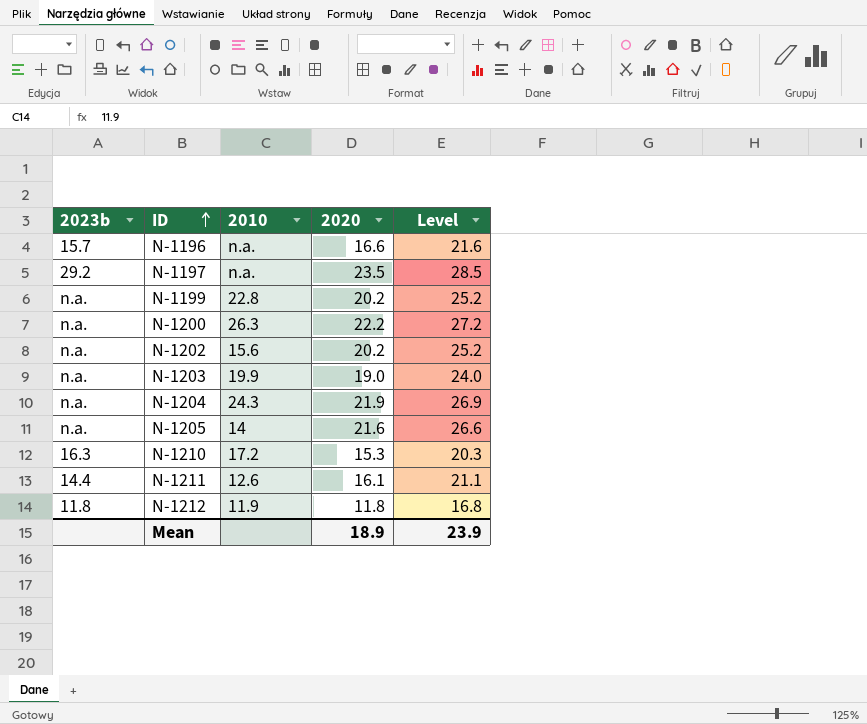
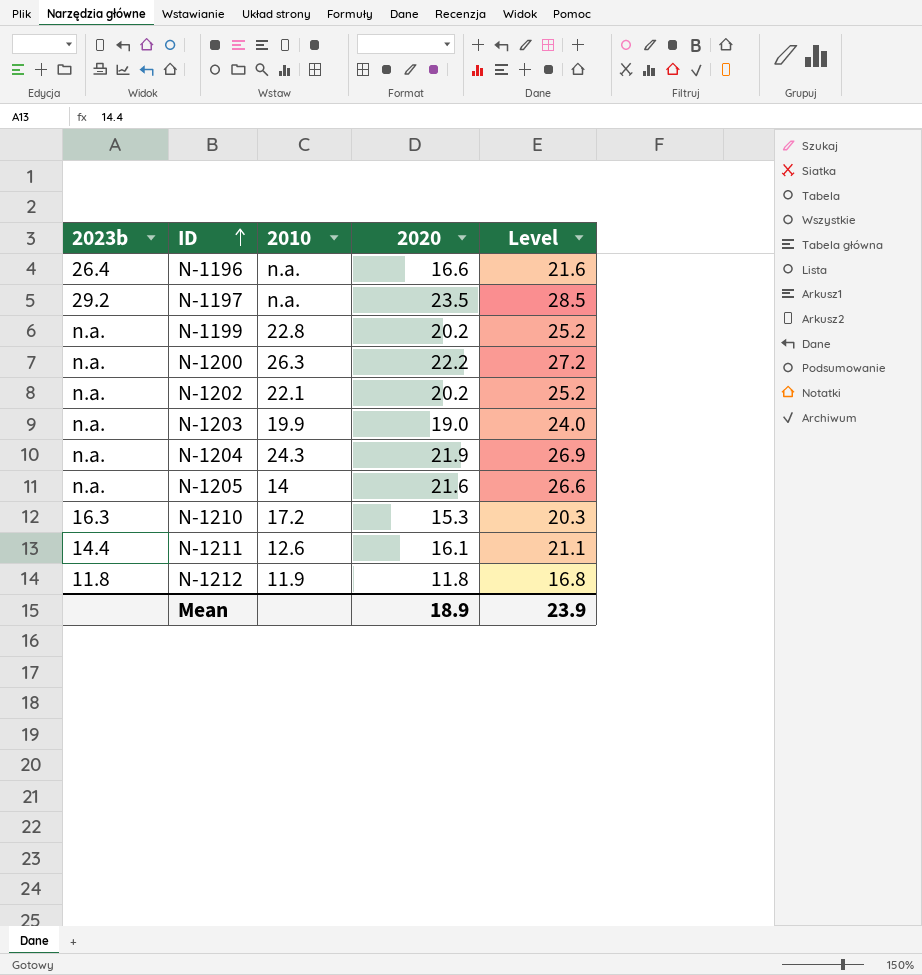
N-1196 | 2023b: 15.7 -> 26.4
N-1202 | 2010: 15.6 -> 22.1

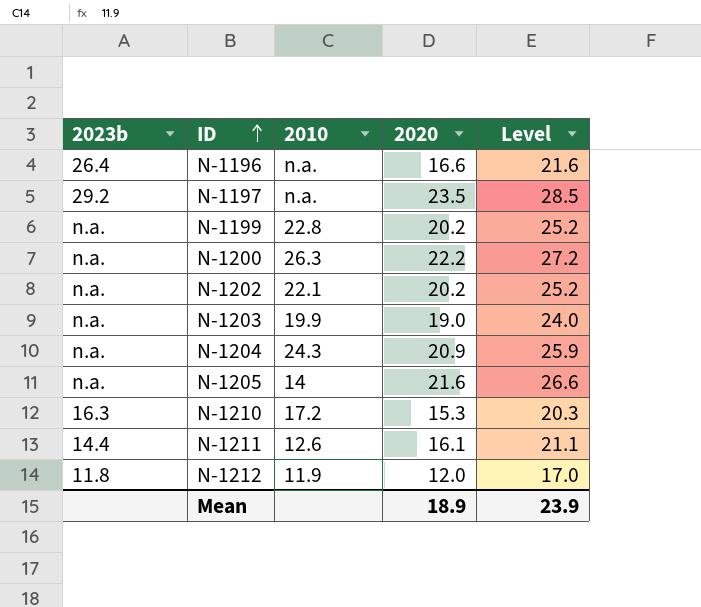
N-1204 | 2020: 21.9 -> 20.9
N-1204 | Level: 26.9 -> 25.9
N-1212 | 2020: 11.8 -> 12.0
N-1212 | Level: 16.8 -> 17.0

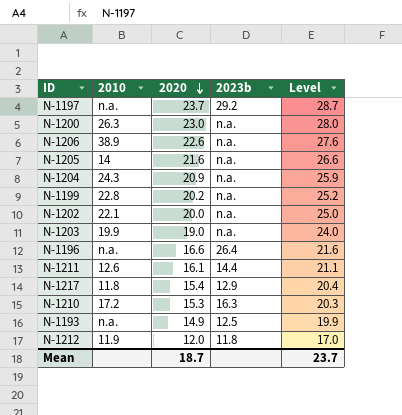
row order: ID ascending -> 2020 descending
column 2023b | position: 1 -> 4
N-1197 | 2020: 23.5 -> 23.7
N-1197 | Level: 28.5 -> 28.7
N-1200 | 2020: 22.2 -> 23.0
N-1200 | Level: 27.2 -> 28.0
row N-1206: none -> 38.9 | 22.6 | n.a. | 27.6
N-1202 | 2020: 20.2 -> 20.0
N-1202 | Level: 25.2 -> 25.0
row N-1217: none -> 11.8 | 15.4 | 12.9 | 20.4
row N-1193: none -> n.a. | 14.9 | 12.5 | 19.9
Mean | 2020: 18.9 -> 18.7
Mean | Level: 23.9 -> 23.7

